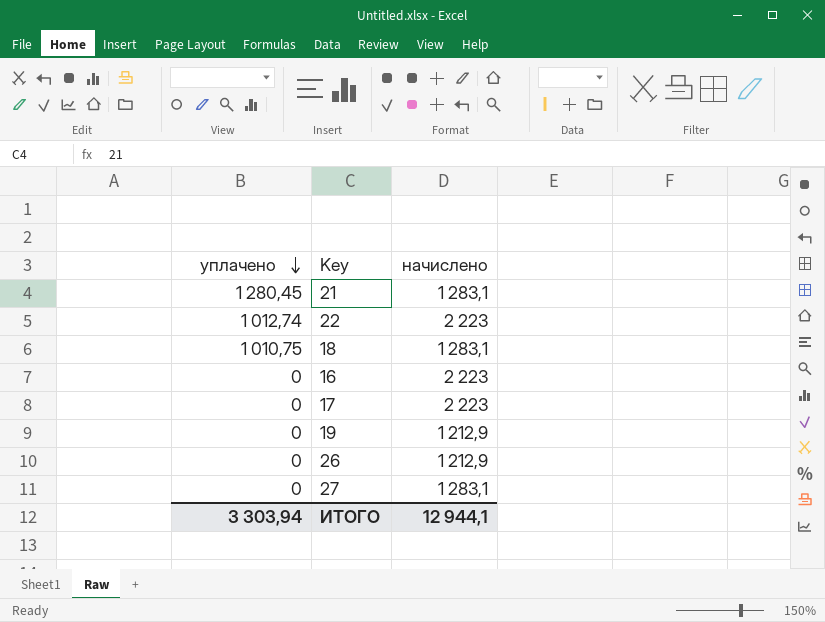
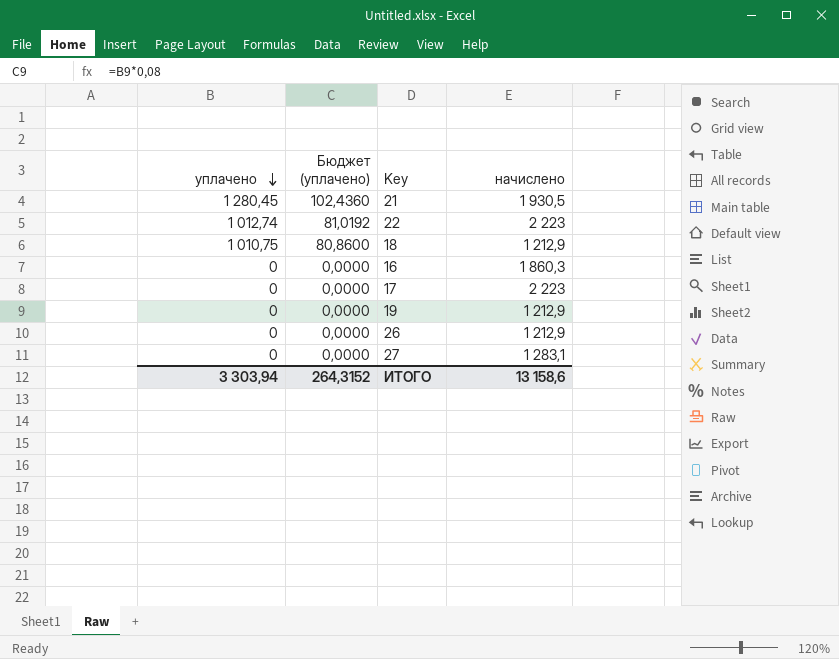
column Бюджет (уплачено) | formula: none -> [уплачено] * 0,08
21 | начислено: 1 283,1 -> 1 930,5
18 | начислено: 1 283,1 -> 1 212,9
16 | начислено: 2 223 -> 1 860,3
ИТОГО | начислено: 12 944,1 -> 13 158,6

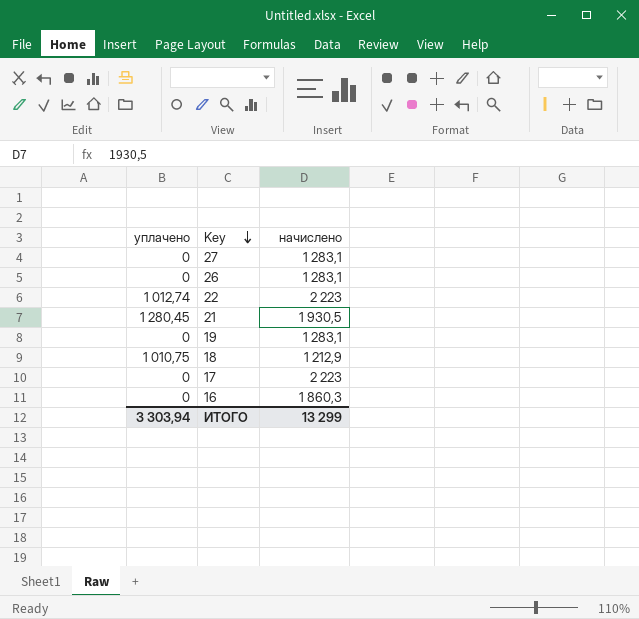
row order: уплачено descending -> Key descending
column Бюджет (уплачено) | formula: [уплачено] * 0,08 -> none
26 | начислено: 1 212,9 -> 1 283,1
19 | начислено: 1 212,9 -> 1 283,1
ИТОГО | начислено: 13 158,6 -> 13 299

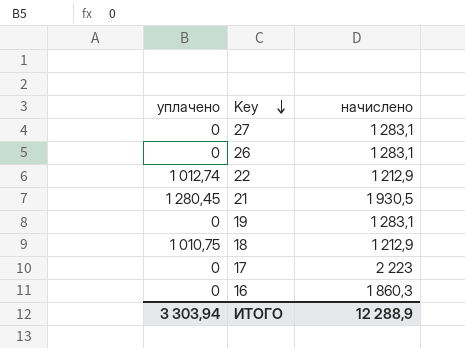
22 | начислено: 2 223 -> 1 212,9
ИТОГО | начислено: 13 299 -> 12 288,9

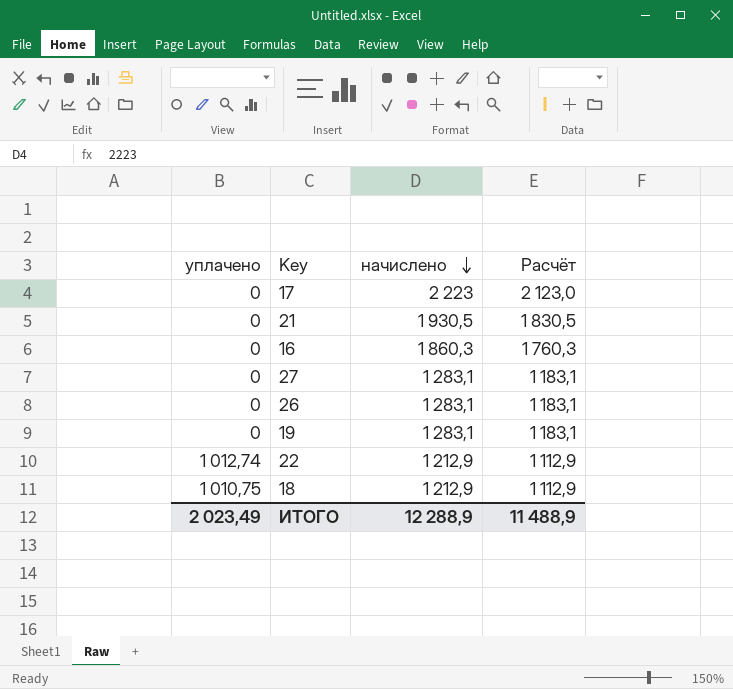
row order: Key descending -> начислено descending
column Расчёт | formula: none -> [начислено] - 100
21 | уплачено: 1 280,45 -> 0
ИТОГО | уплачено: 3 303,94 -> 2 023,49

